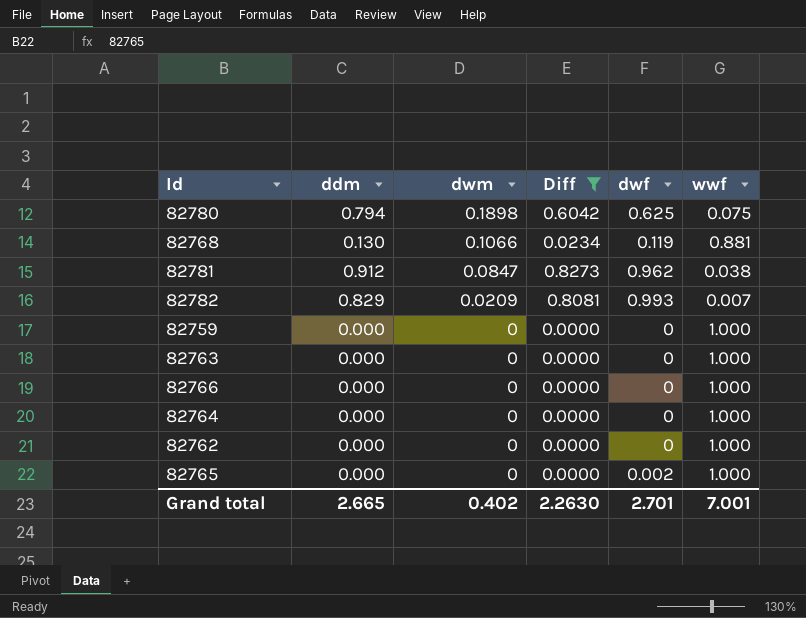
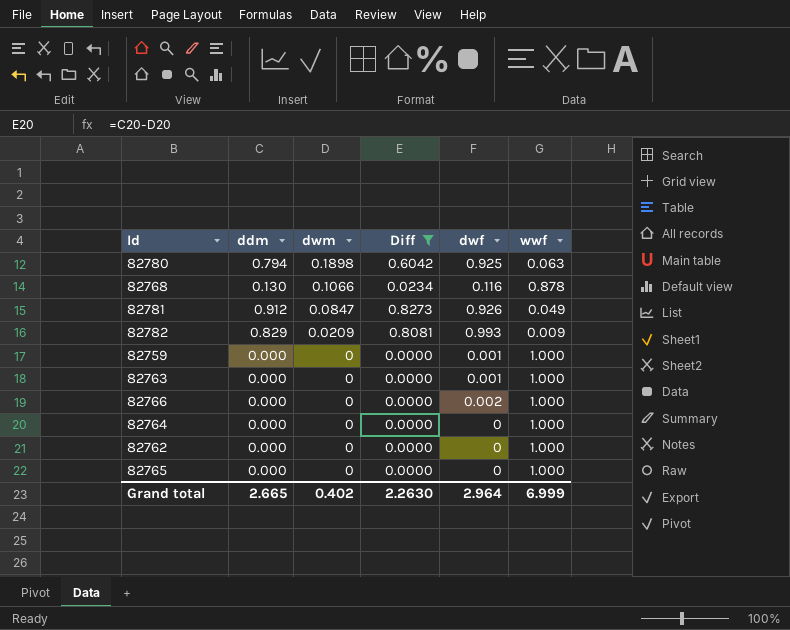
82780 | dwf: 0.625 -> 0.925
82780 | wwf: 0.075 -> 0.063
82768 | dwf: 0.119 -> 0.116
82768 | wwf: 0.881 -> 0.878
82781 | dwf: 0.962 -> 0.926
82781 | wwf: 0.038 -> 0.049
82782 | wwf: 0.007 -> 0.009
82759 | dwf: 0 -> 0.001
82763 | dwf: 0 -> 0.001
82766 | dwf: 0 -> 0.002
82765 | dwf: 0.002 -> 0
Grand total | dwf: 2.701 -> 2.964
Grand total | wwf: 7.001 -> 6.999

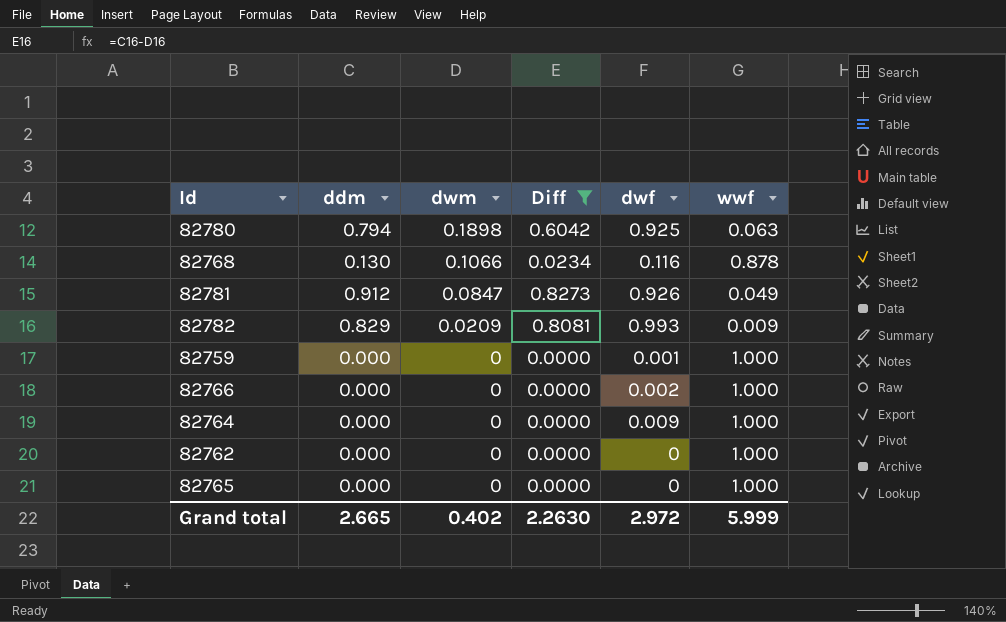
row 82763: 0.000 | 0 | 0.0000 | 0.001 | 1.000 -> none
82764 | dwf: 0 -> 0.009
Grand total | dwf: 2.964 -> 2.972
Grand total | wwf: 6.999 -> 5.999

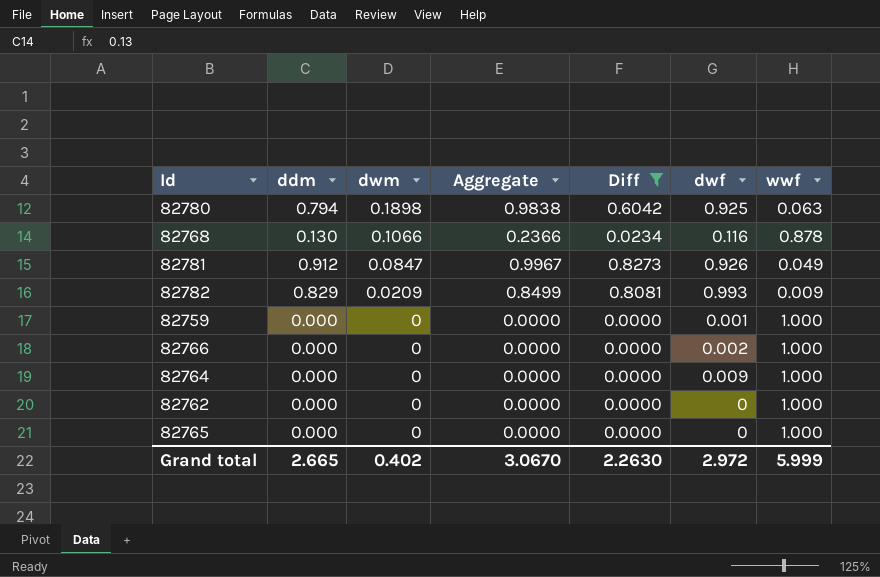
column Aggregate | formula: none -> [ddm] + [dwm]

